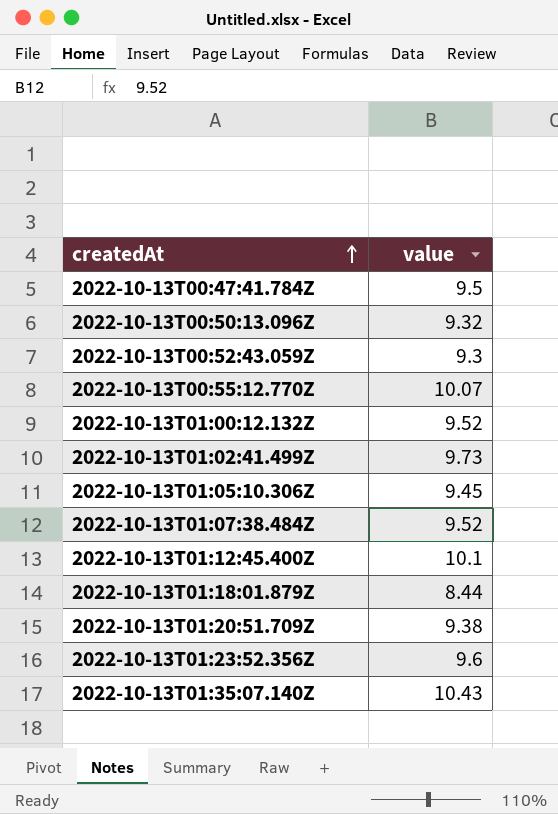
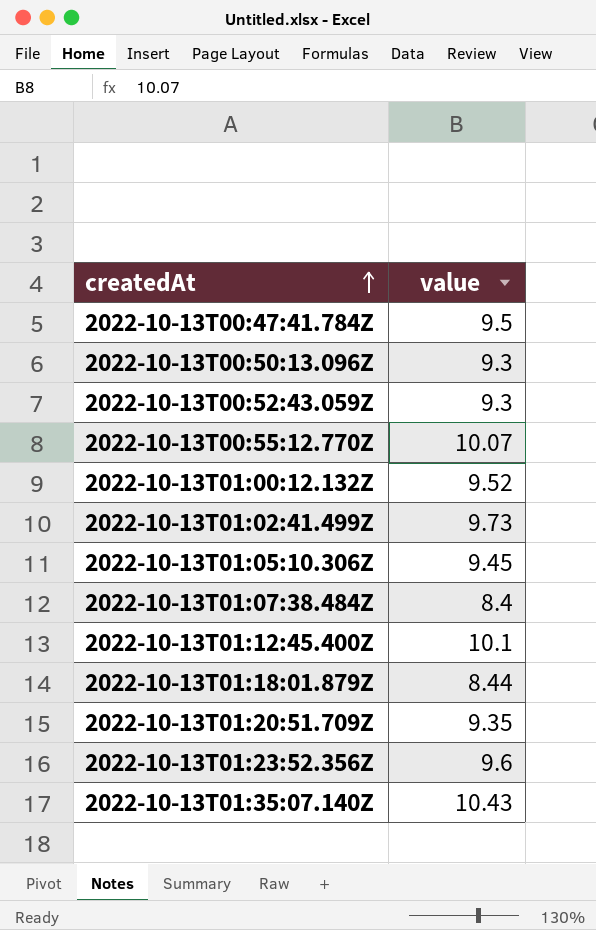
2022-10-13T00:50:13.096Z | value: 9.32 -> 9.3
2022-10-13T01:07:38.484Z | value: 9.52 -> 8.4
2022-10-13T01:20:51.709Z | value: 9.38 -> 9.35

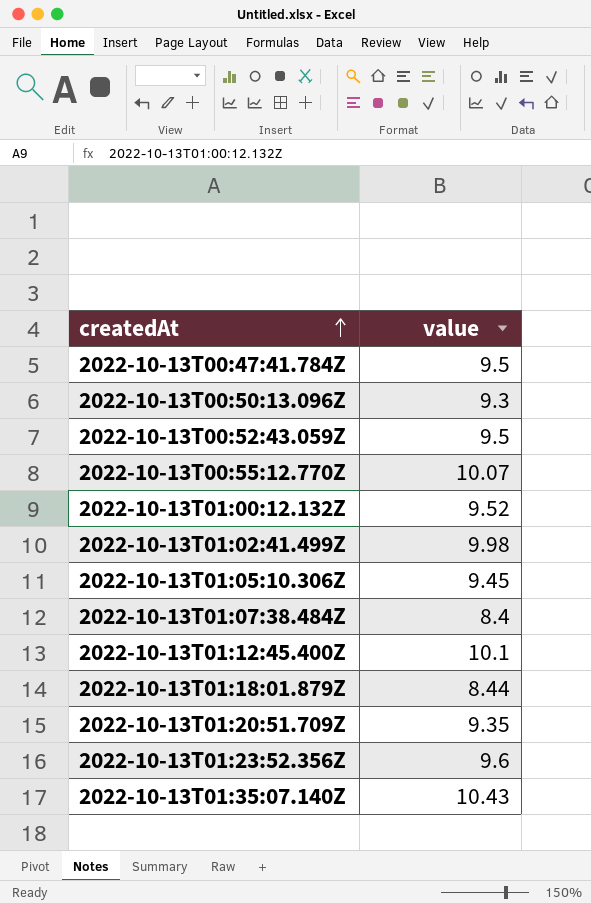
2022-10-13T00:52:43.059Z | value: 9.3 -> 9.5
2022-10-13T01:02:41.499Z | value: 9.73 -> 9.98

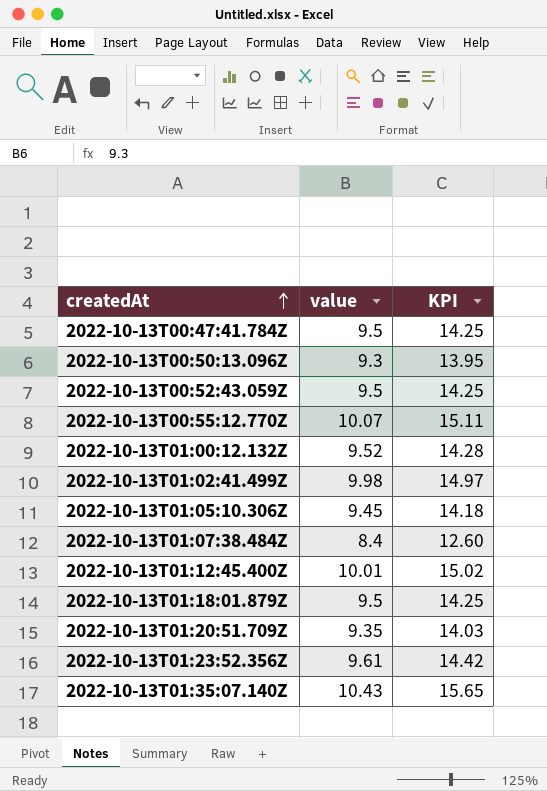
column KPI | formula: none -> [value] * 1.5
2022-10-13T01:12:45.400Z | value: 10.1 -> 10.01
2022-10-13T01:18:01.879Z | value: 8.44 -> 9.5
2022-10-13T01:23:52.356Z | value: 9.6 -> 9.61

